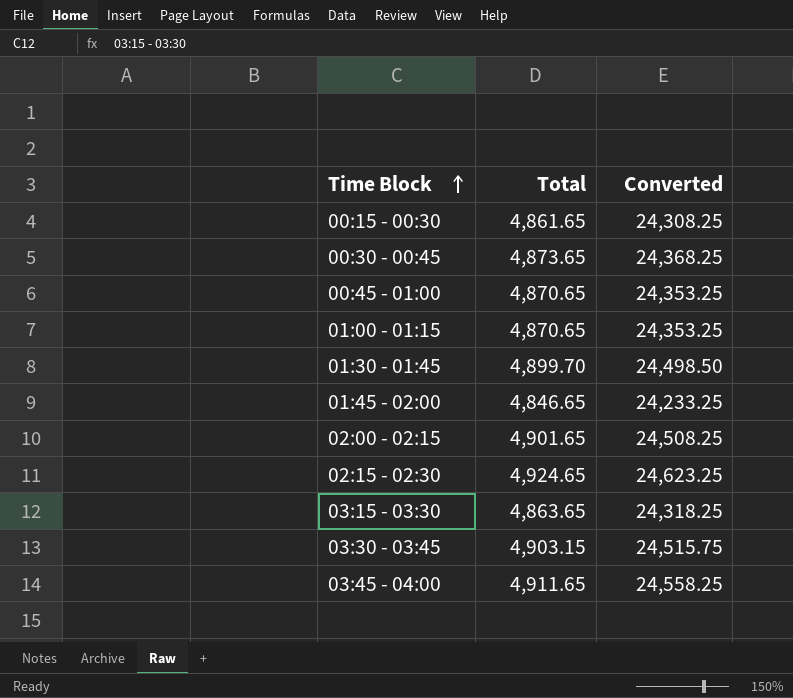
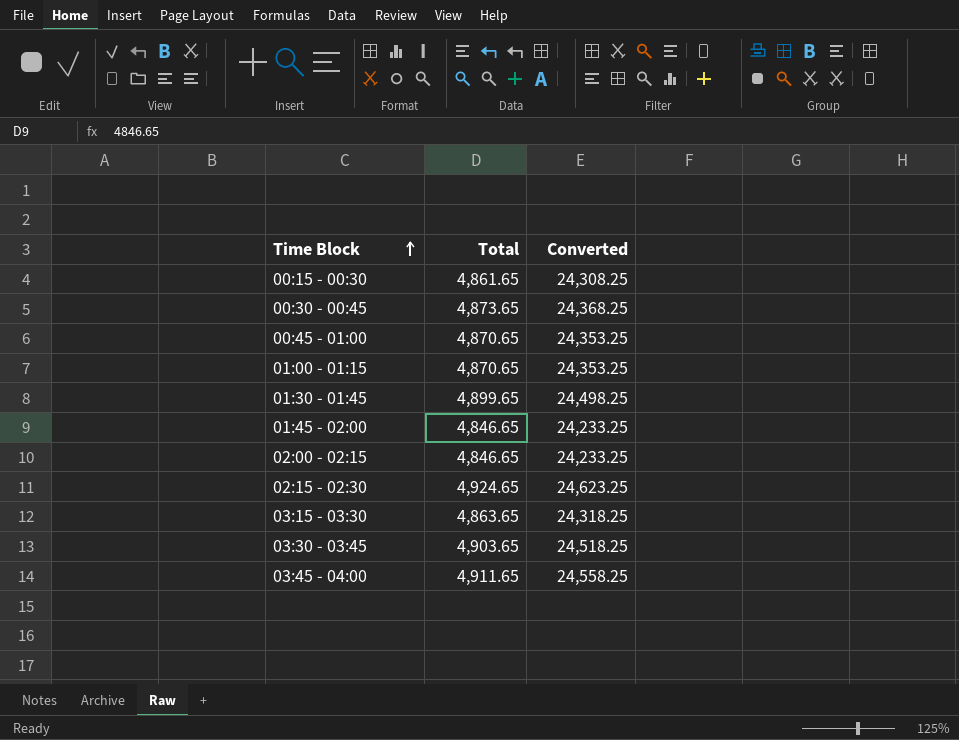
01:30 - 01:45 | Total: 4,899.70 -> 4,899.65
01:30 - 01:45 | Converted: 24,498.50 -> 24,498.25
02:00 - 02:15 | Total: 4,901.65 -> 4,846.65
02:00 - 02:15 | Converted: 24,508.25 -> 24,233.25
03:30 - 03:45 | Total: 4,903.15 -> 4,903.65
03:30 - 03:45 | Converted: 24,515.75 -> 24,518.25

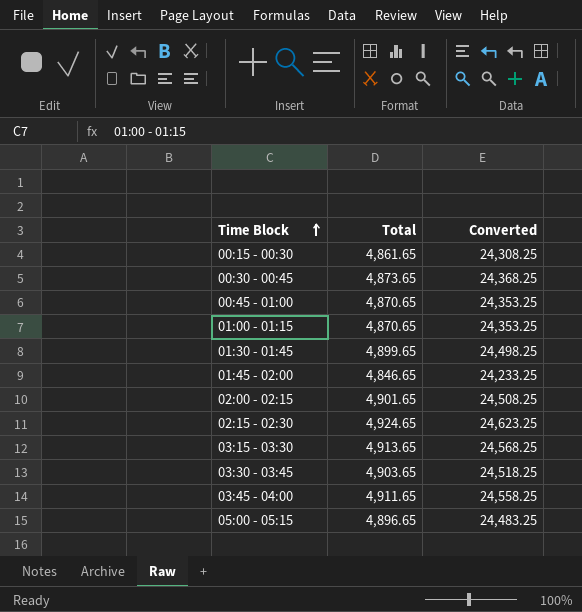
02:00 - 02:15 | Total: 4,846.65 -> 4,901.65
02:00 - 02:15 | Converted: 24,233.25 -> 24,508.25
03:15 - 03:30 | Total: 4,863.65 -> 4,913.65
03:15 - 03:30 | Converted: 24,318.25 -> 24,568.25
row 05:00 - 05:15: none -> 4,896.65 | 24,483.25

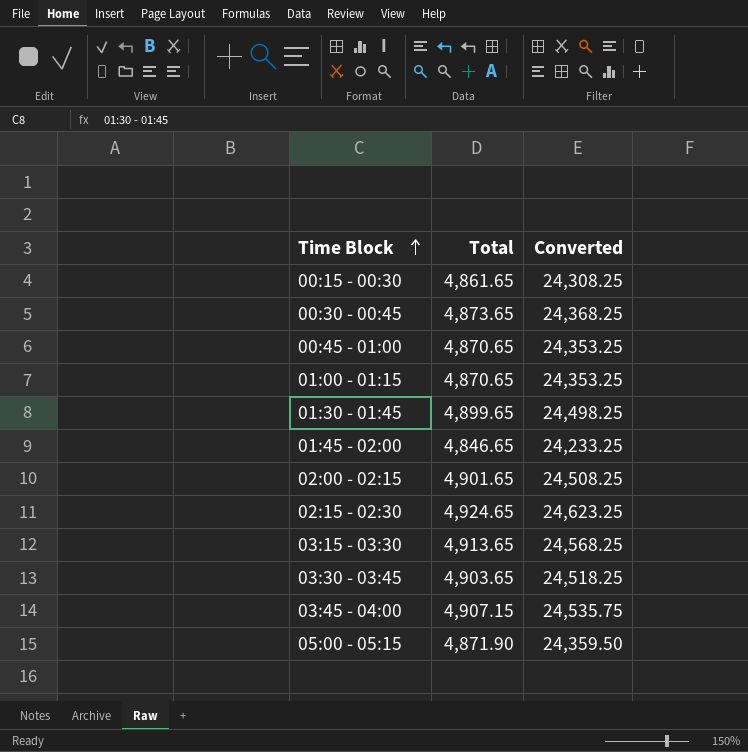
03:45 - 04:00 | Total: 4,911.65 -> 4,907.15
03:45 - 04:00 | Converted: 24,558.25 -> 24,535.75
05:00 - 05:15 | Total: 4,896.65 -> 4,871.90
05:00 - 05:15 | Converted: 24,483.25 -> 24,359.50

